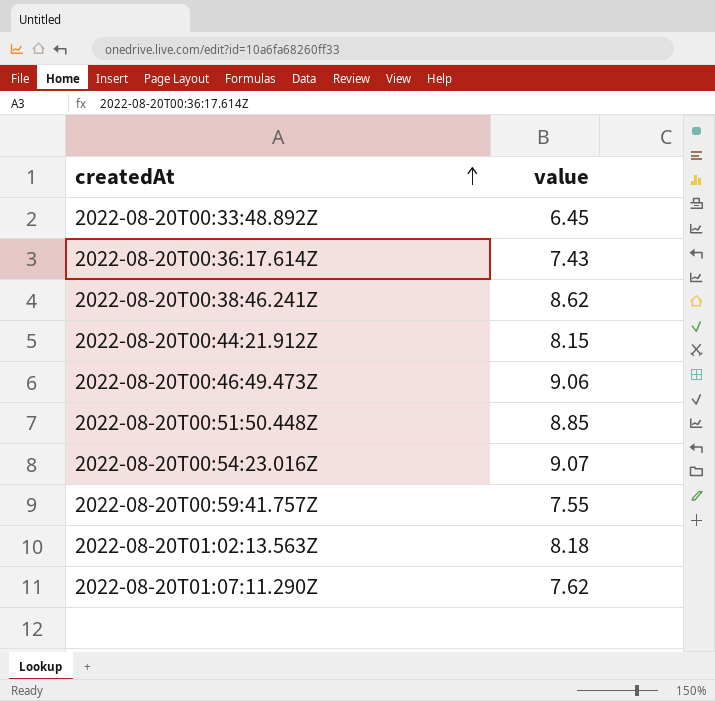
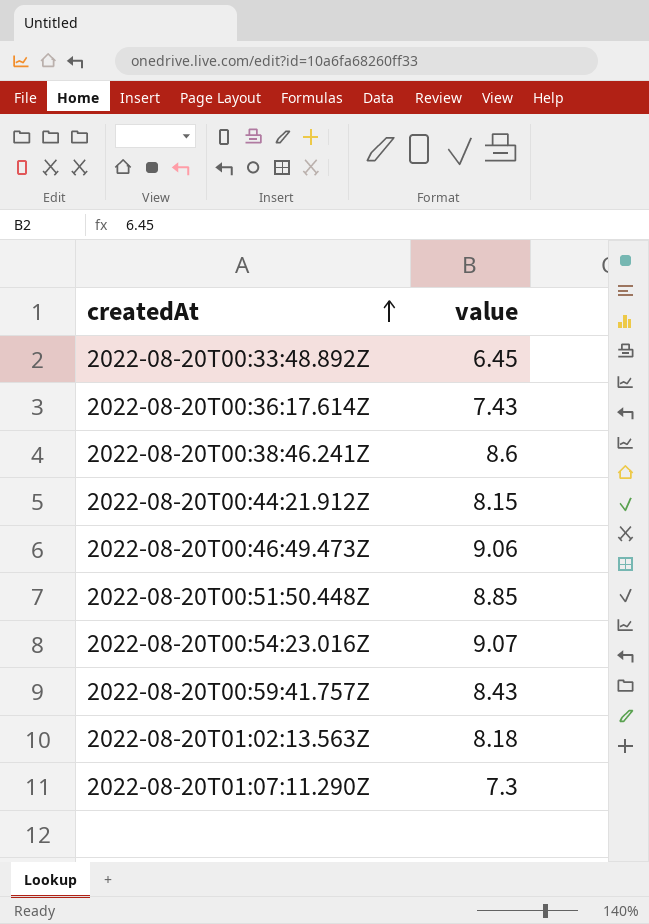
2022-08-20T00:38:46.241Z | value: 8.62 -> 8.6
2022-08-20T00:59:41.757Z | value: 7.55 -> 8.43
2022-08-20T01:07:11.290Z | value: 7.62 -> 7.3

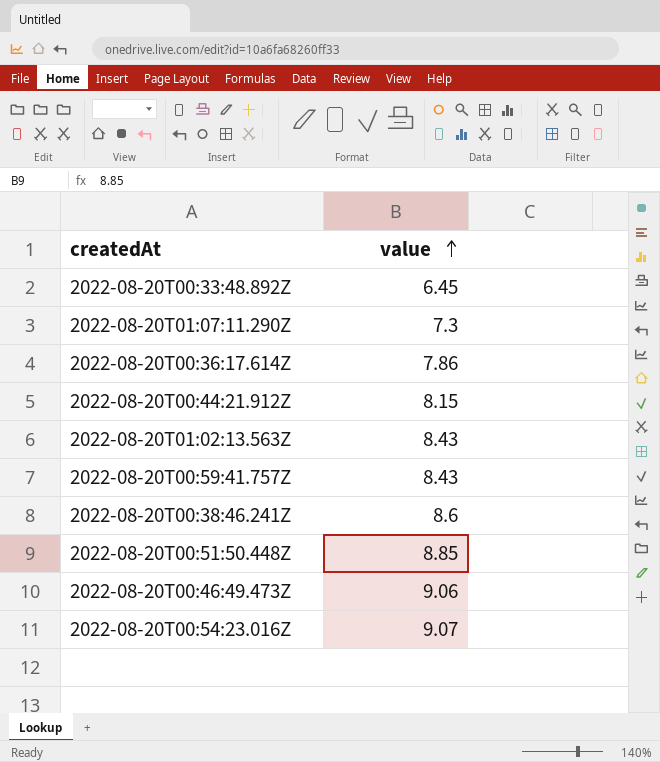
row order: createdAt ascending -> value ascending
2022-08-20T00:36:17.614Z | value: 7.43 -> 7.86
2022-08-20T01:02:13.563Z | value: 8.18 -> 8.43

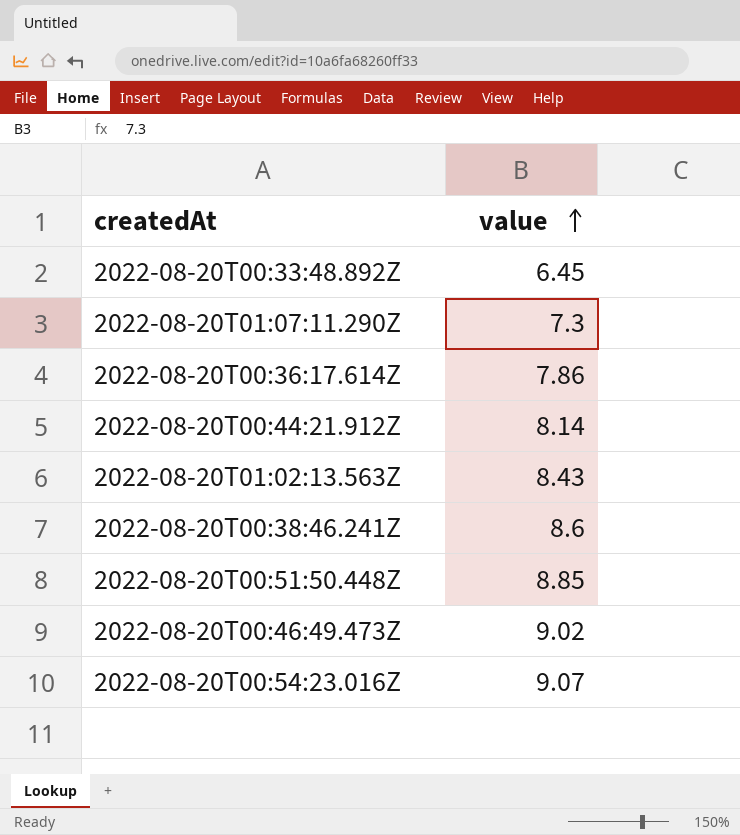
row 2022-08-20T00:59:41.757Z: 8.43 -> none
2022-08-20T00:44:21.912Z | value: 8.15 -> 8.14
2022-08-20T00:46:49.473Z | value: 9.06 -> 9.02

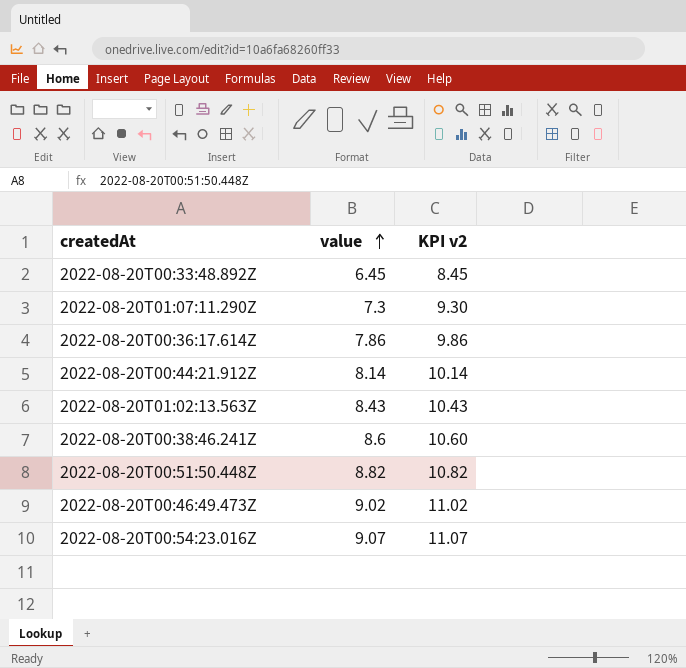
column KPI v2 | formula: none -> [value] + 2
2022-08-20T00:51:50.448Z | value: 8.85 -> 8.82

